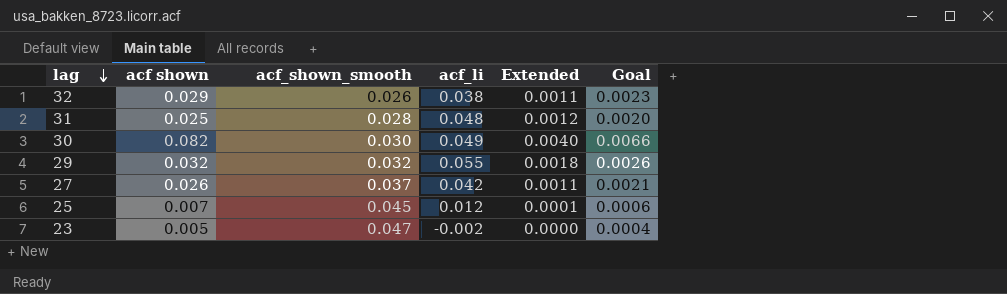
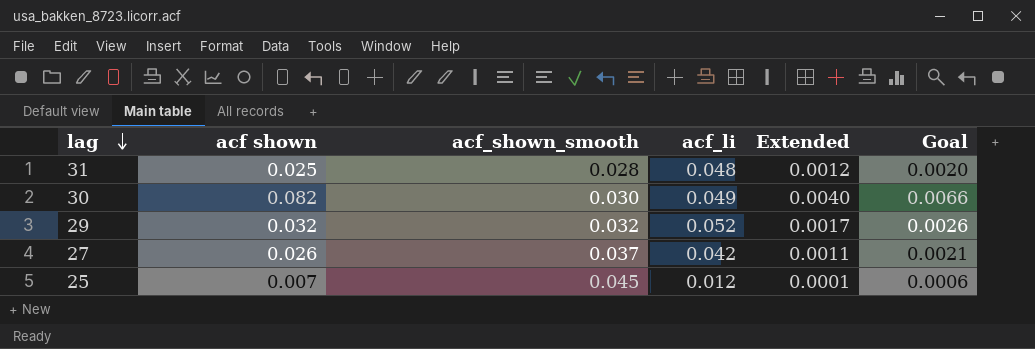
row 32: 0.029 | 0.026 | 0.038 | 0.0011 | 0.0023 -> none
row 23: 0.005 | 0.047 | -0.002 | 0.0000 | 0.0004 -> none
29 | acf_li: 0.055 -> 0.052
29 | Extended: 0.0018 -> 0.0017

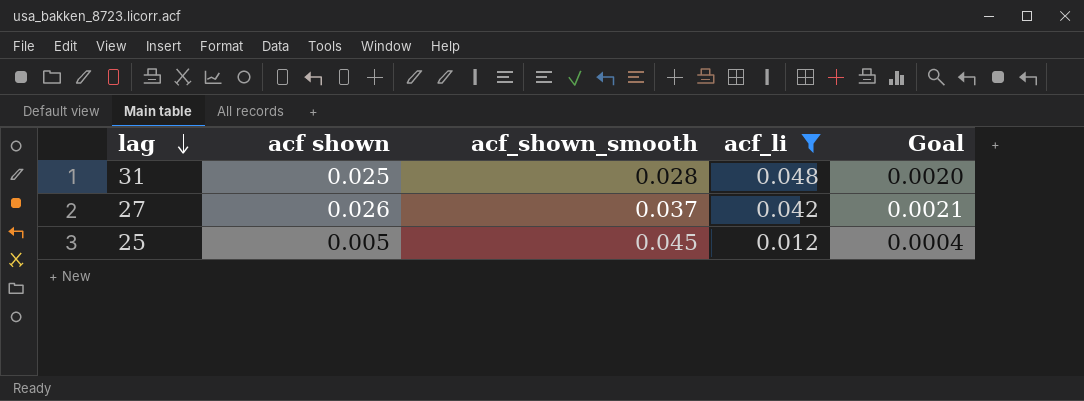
filter: none -> acf_li <= 0.048
column Extended | formula: [acf shown] * [acf_li] -> none
25 | acf shown: 0.007 -> 0.005
25 | Goal: 0.0006 -> 0.0004

